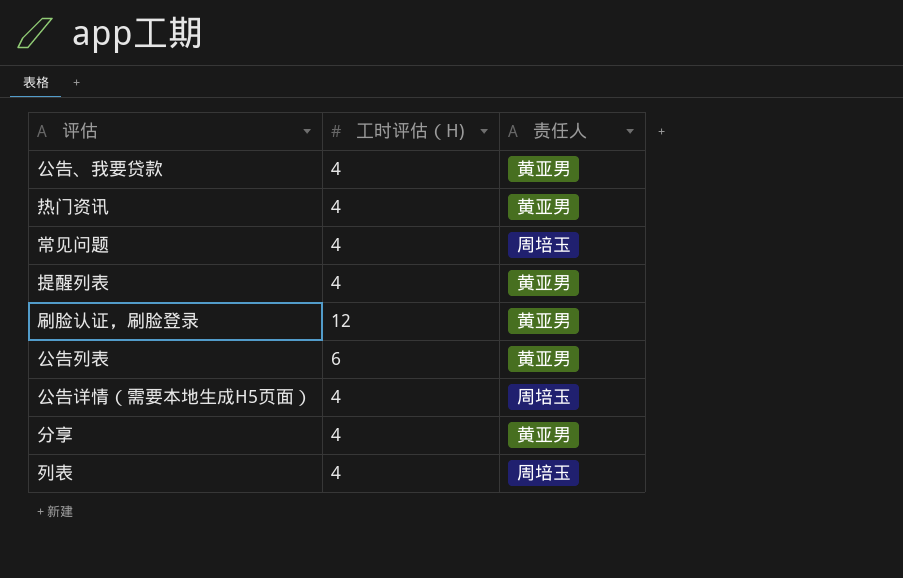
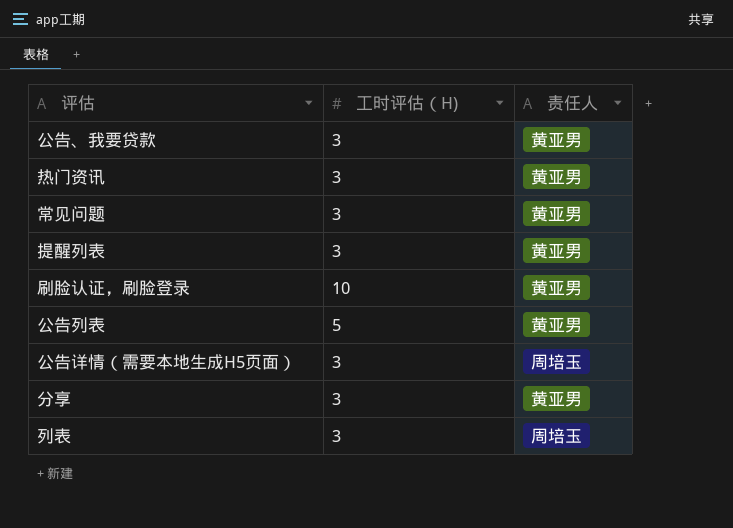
公告、我要贷款 | 工时评估（H): 4 -> 3
热门资讯 | 工时评估（H): 4 -> 3
常见问题 | 工时评估（H): 4 -> 3
常见问题 | 责任人: 周培玉 -> 黄亚男
提醒列表 | 工时评估（H): 4 -> 3
刷脸认证，刷脸登录 | 工时评估（H): 12 -> 10
公告列表 | 工时评估（H): 6 -> 5
公告详情（需要本地生成H5页面） | 工时评估（H): 4 -> 3
分享 | 工时评估（H): 4 -> 3
列表 | 工时评估（H): 4 -> 3

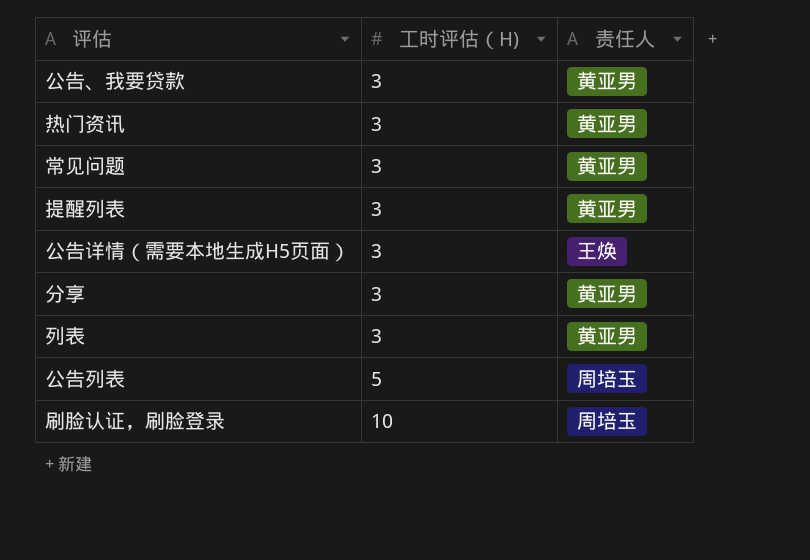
row order: none -> 工时评估（H) ascending
公告详情（需要本地生成H5页面） | 责任人: 周培玉 -> 王焕
列表 | 责任人: 周培玉 -> 黄亚男
公告列表 | 责任人: 黄亚男 -> 周培玉
刷脸认证，刷脸登录 | 责任人: 黄亚男 -> 周培玉

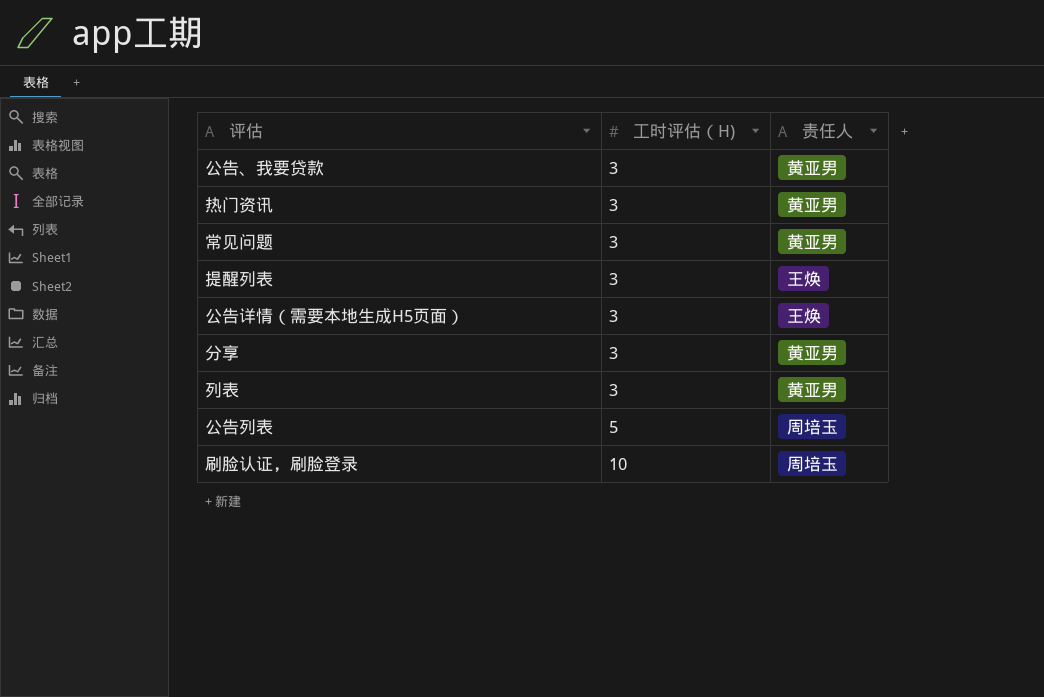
提醒列表 | 责任人: 黄亚男 -> 王焕

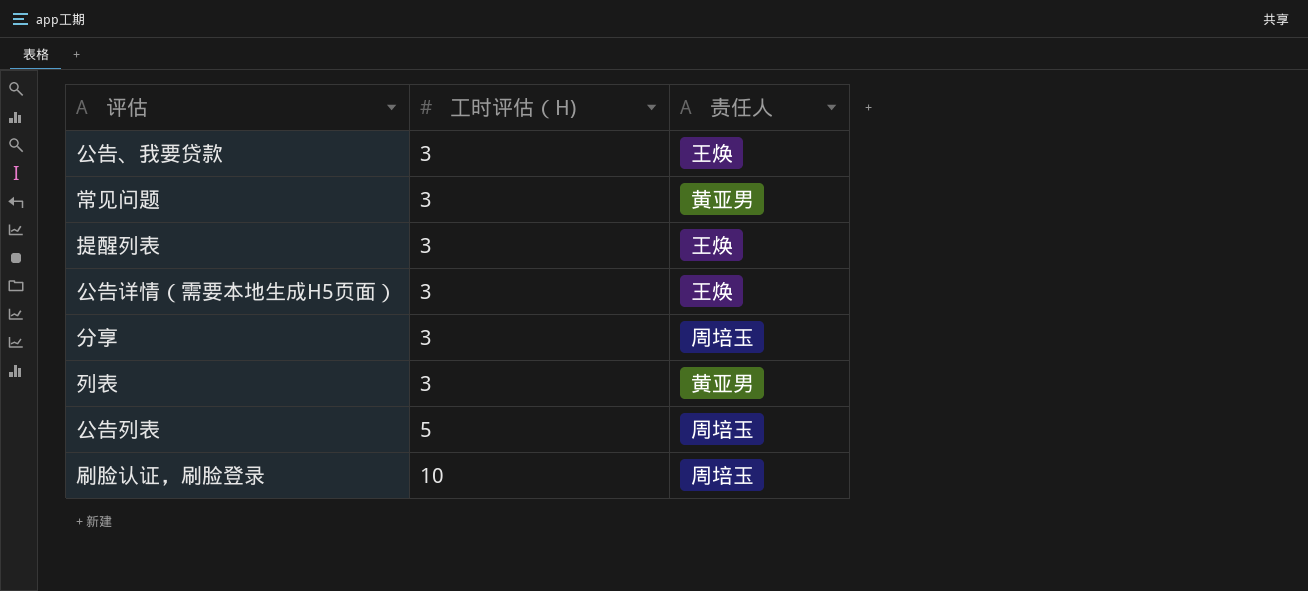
row 热门资讯: 3 | 黄亚男 -> none
公告、我要贷款 | 责任人: 黄亚男 -> 王焕
分享 | 责任人: 黄亚男 -> 周培玉

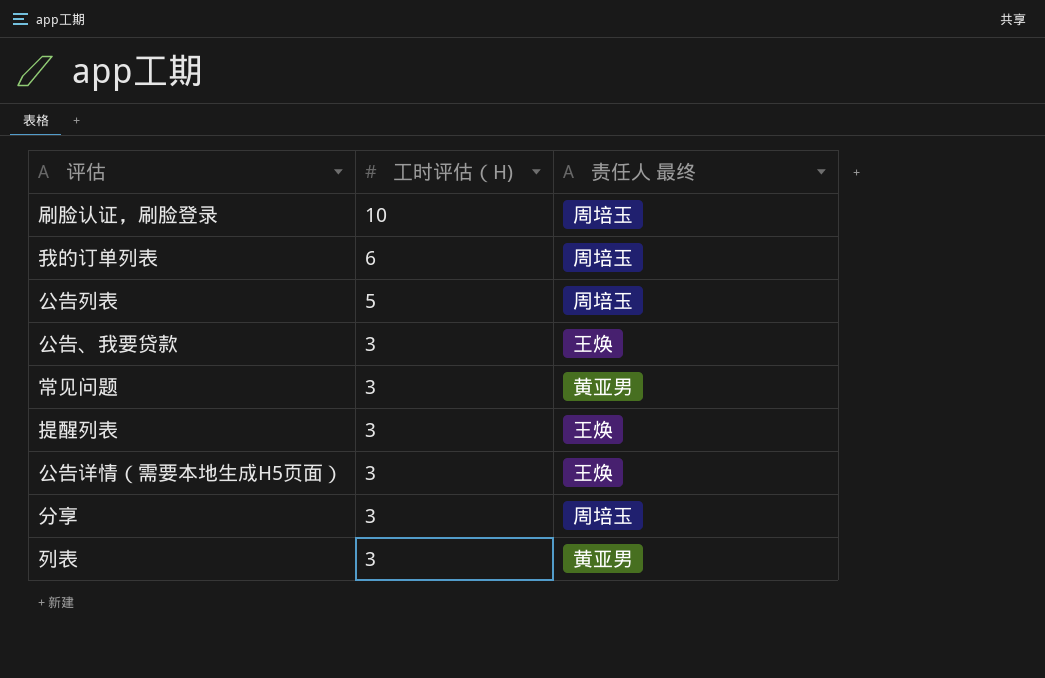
row order: 工时评估（H) ascending -> 工时评估（H) descending
column name: 责任人 -> 责任人 最终
row 我的订单列表: none -> 6 | 周培玉

